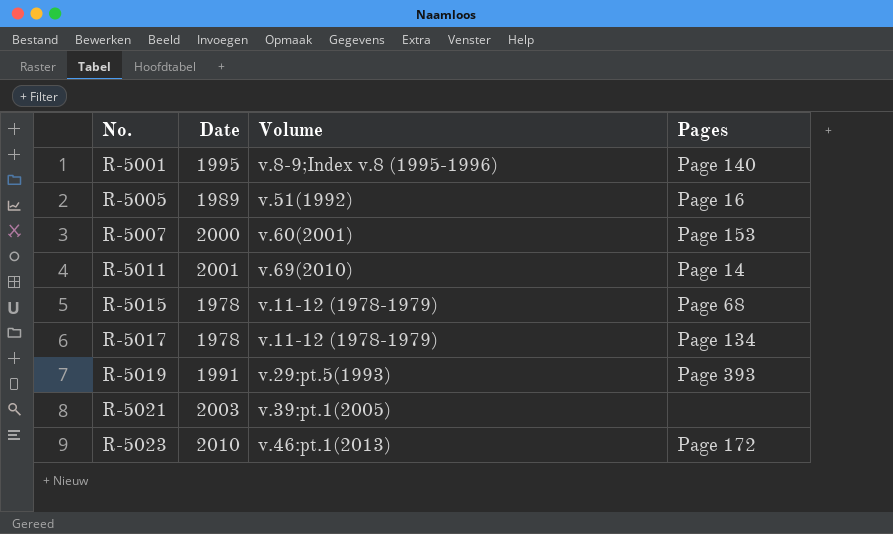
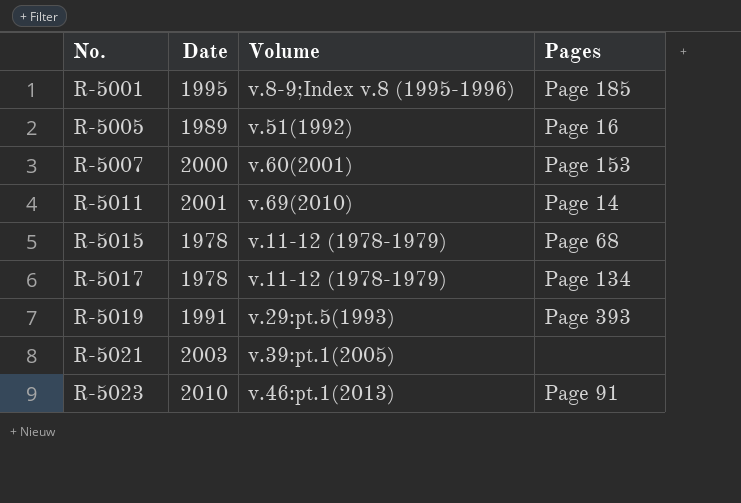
R-5001 | Pages: Page 140 -> Page 185
R-5023 | Pages: Page 172 -> Page 91

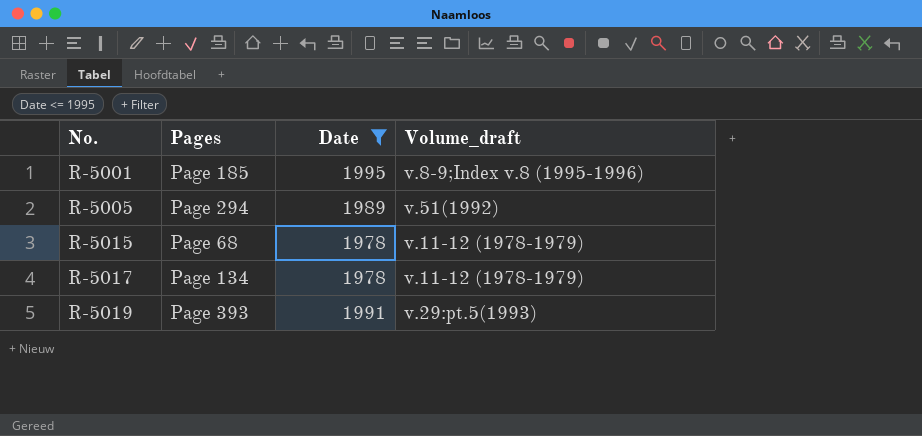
filter: none -> Date <= 1995
column Pages | position: 4 -> 2
column name: Volume -> Volume_draft
R-5005 | Pages: Page 16 -> Page 294

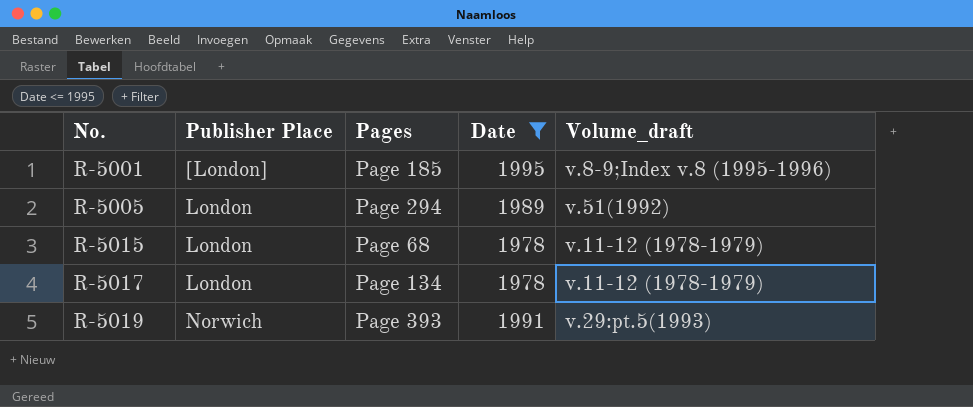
column Publisher Place | position: none -> 2

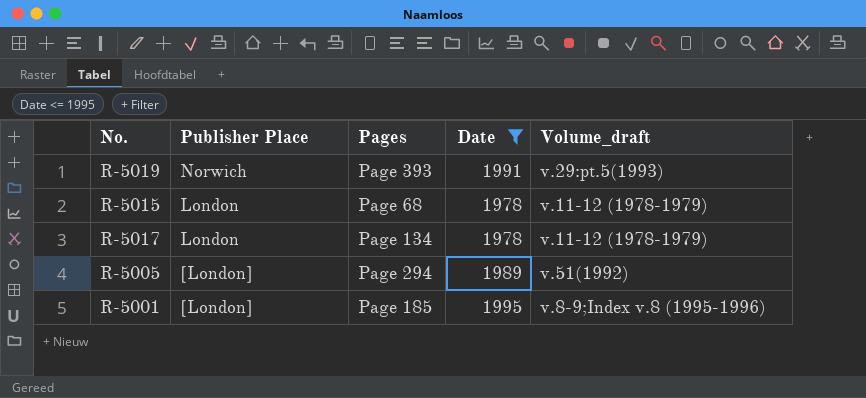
row order: No. ascending -> Publisher Place descending
R-5005 | Publisher Place: London -> [London]

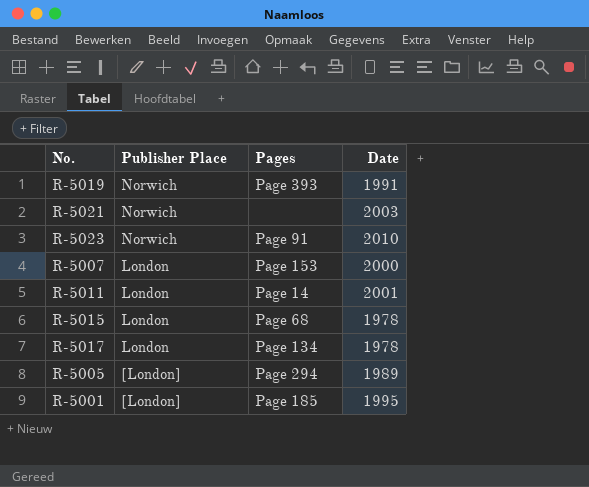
filter: Date <= 1995 -> none
column Volume_draft | position: 5 -> none

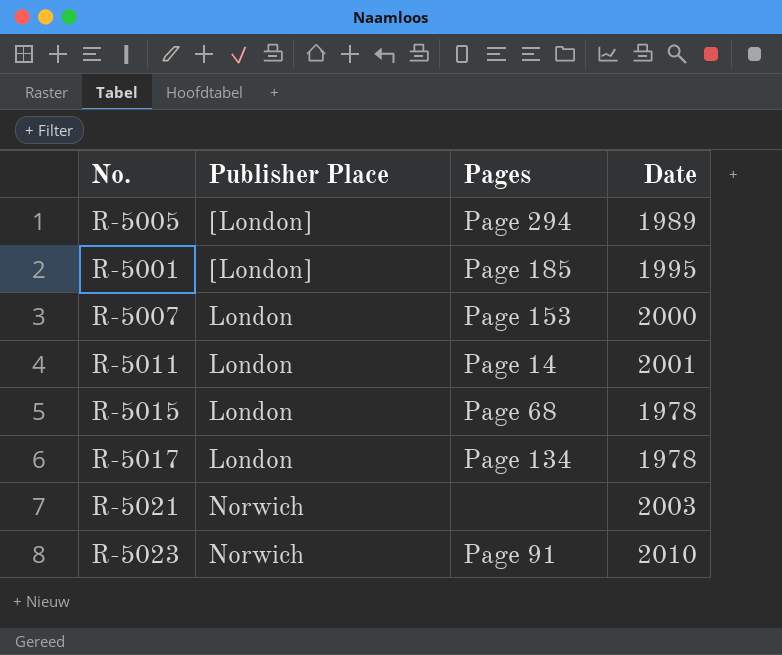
row order: Publisher Place descending -> Publisher Place ascending
row R-5019: Norwich | Page 393 | 1991 -> none

